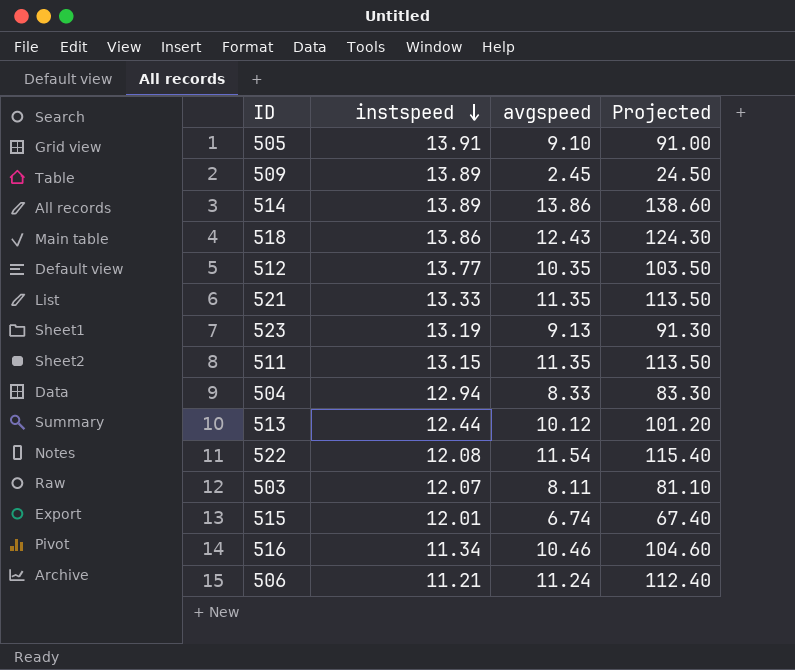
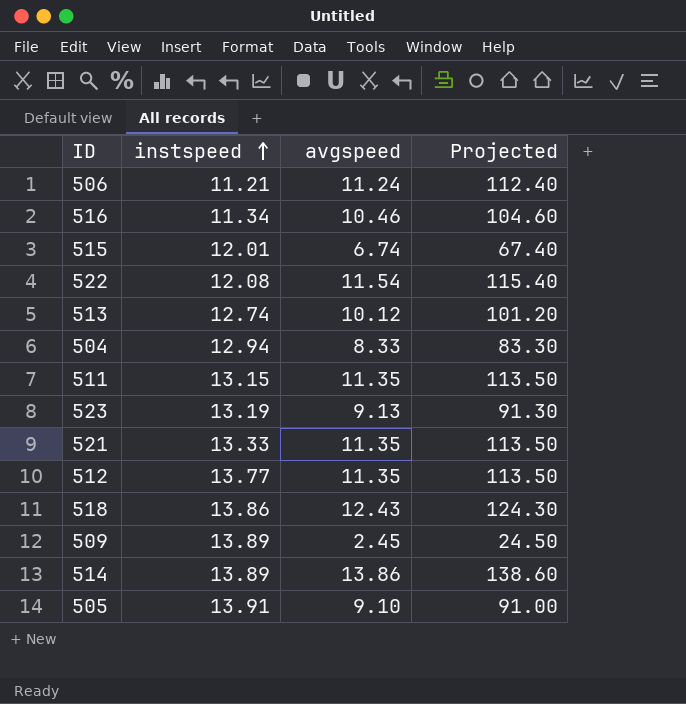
row order: instspeed descending -> instspeed ascending
row 503: 12.07 | 8.11 | 81.10 -> none
513 | instspeed: 12.44 -> 12.74
512 | avgspeed: 10.35 -> 11.35
512 | Projected: 103.50 -> 113.50

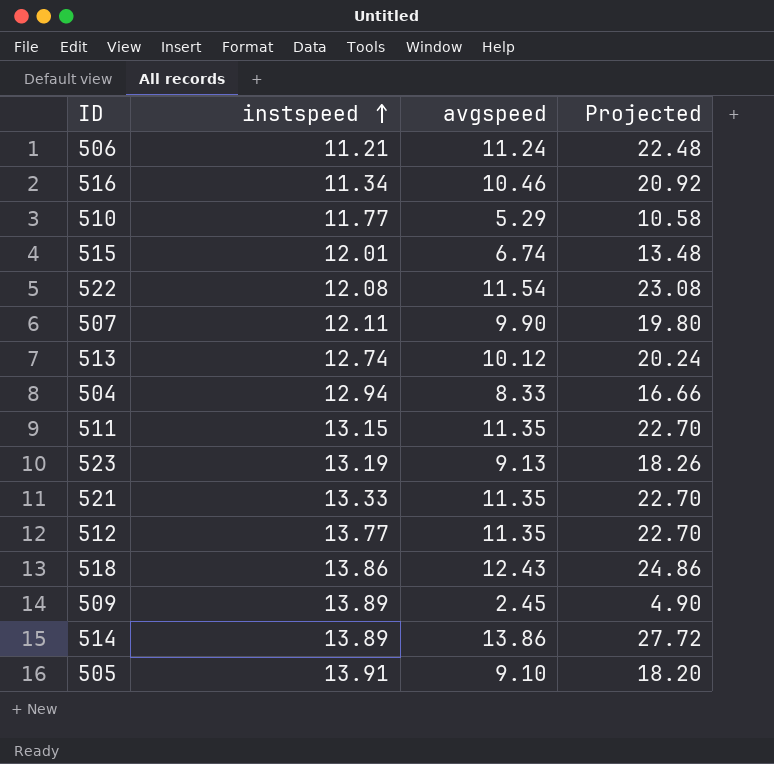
column Projected | formula: [avgspeed] * 10 -> [avgspeed] * 2
row 510: none -> 11.77 | 5.29 | 10.58
row 507: none -> 12.11 | 9.90 | 19.80

